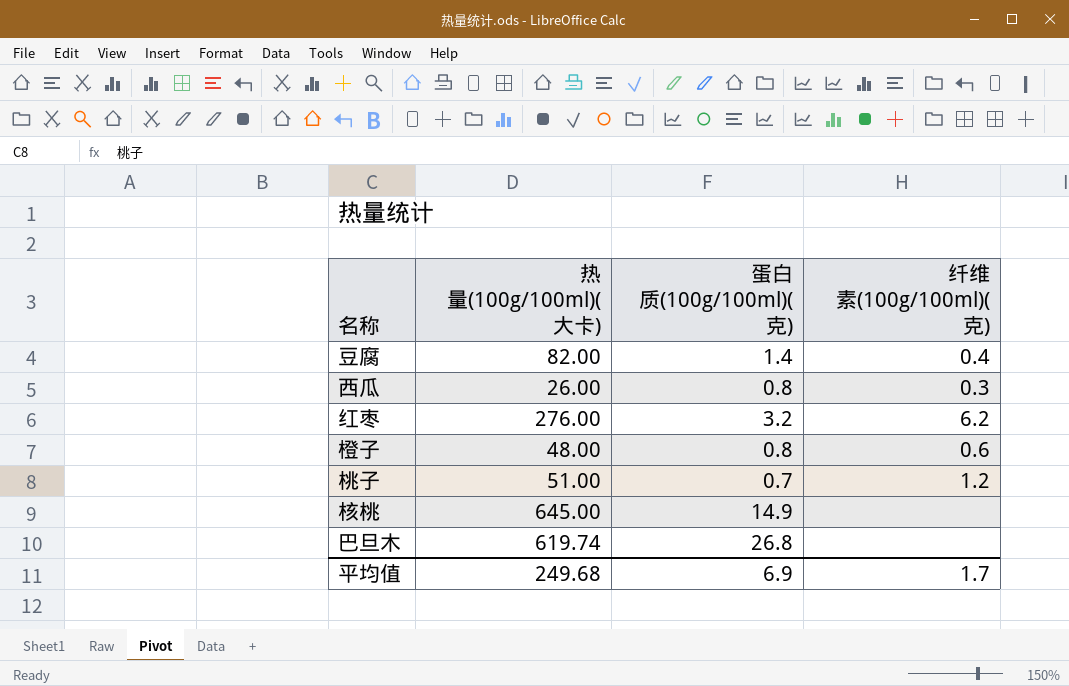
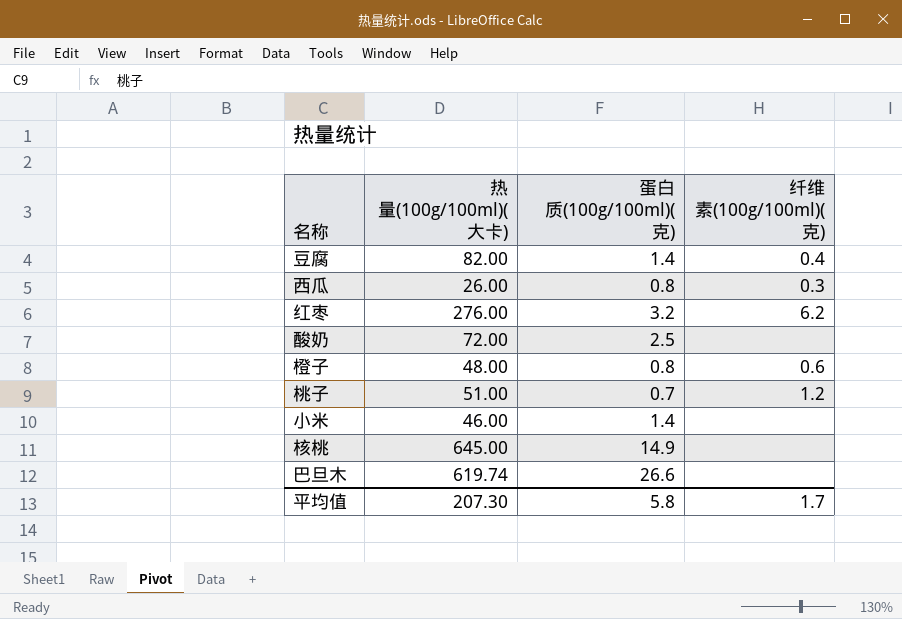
row 酸奶: none -> 72.00 | 2.5 | none
row 小米: none -> 46.00 | 1.4 | none
巴旦木 | 蛋白质(100g/100ml)(克): 26.8 -> 26.6
平均值 | 热量(100g/100ml)(大卡): 249.68 -> 207.30
平均值 | 蛋白质(100g/100ml)(克): 6.9 -> 5.8

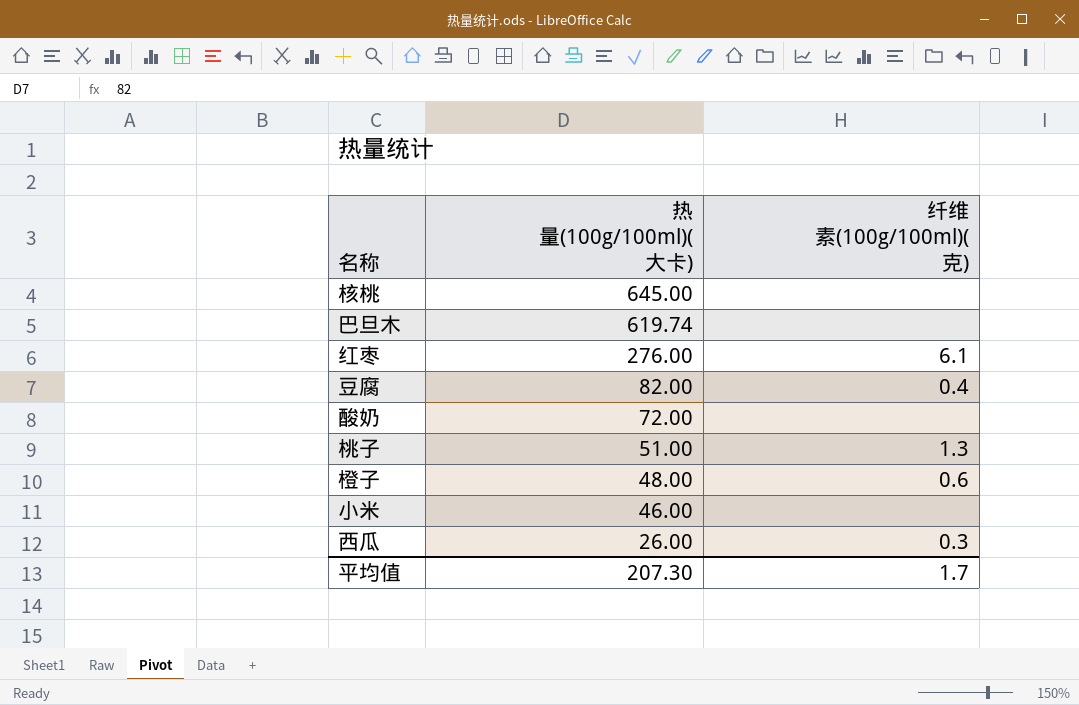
row order: none -> 热量(100g/100ml)(大卡) descending
column 蛋白质(100g/100ml)(克) | position: 3 -> none
红枣 | 纤维素(100g/100ml)(克): 6.2 -> 6.1
桃子 | 纤维素(100g/100ml)(克): 1.2 -> 1.3

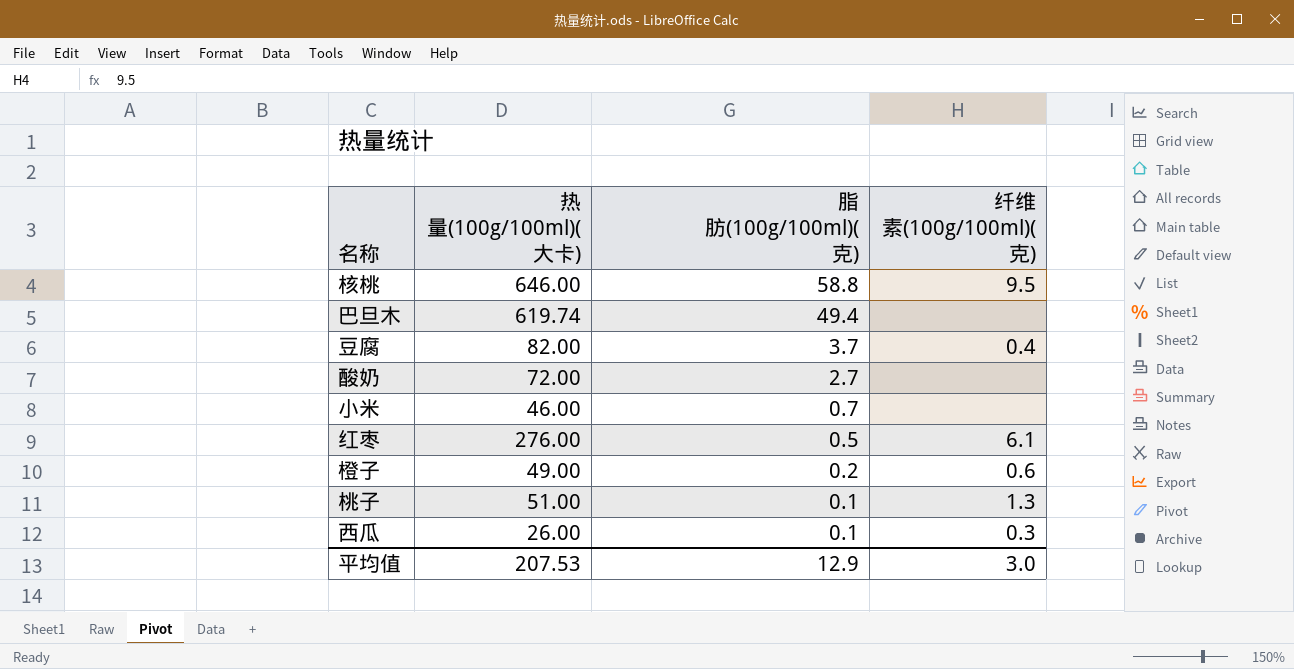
row order: 热量(100g/100ml)(大卡) descending -> 脂肪(100g/100ml)(克) descending
column 脂肪(100g/100ml)(克) | position: none -> 3
核桃 | 热量(100g/100ml)(大卡): 645.00 -> 646.00
核桃 | 纤维素(100g/100ml)(克): none -> 9.5
橙子 | 热量(100g/100ml)(大卡): 48.00 -> 49.00
平均值 | 热量(100g/100ml)(大卡): 207.30 -> 207.53
平均值 | 纤维素(100g/100ml)(克): 1.7 -> 3.0

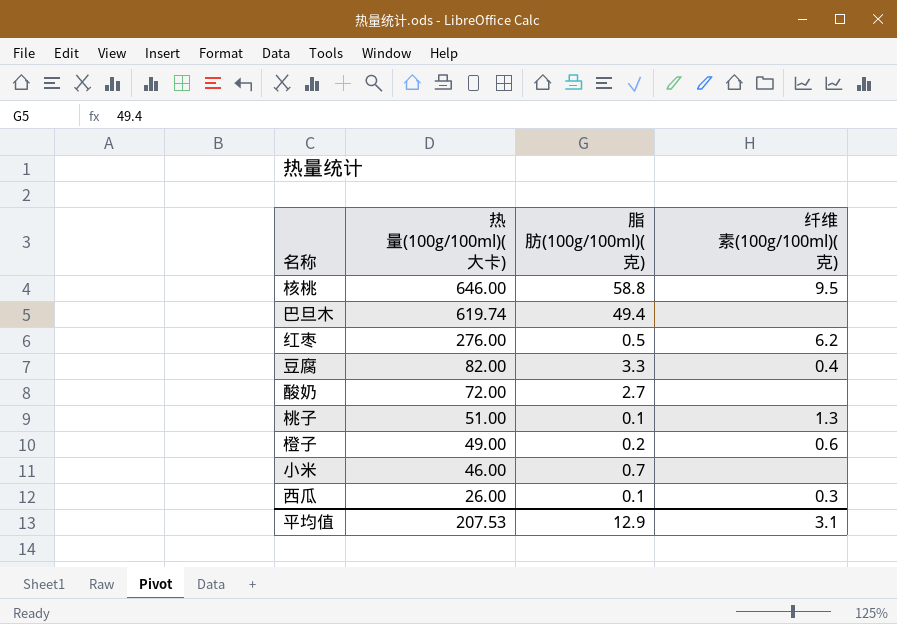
row order: 脂肪(100g/100ml)(克) descending -> 热量(100g/100ml)(大卡) descending
红枣 | 纤维素(100g/100ml)(克): 6.1 -> 6.2
豆腐 | 脂肪(100g/100ml)(克): 3.7 -> 3.3
平均值 | 纤维素(100g/100ml)(克): 3.0 -> 3.1

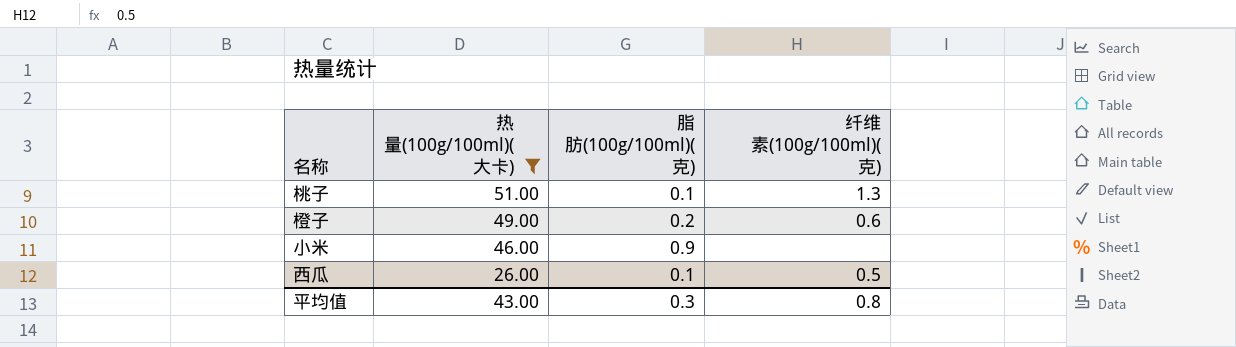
filter: none -> 热量(100g/100ml)(大卡) <= 51.00
小米 | 脂肪(100g/100ml)(克): 0.7 -> 0.9
西瓜 | 纤维素(100g/100ml)(克): 0.3 -> 0.5
平均值 | 热量(100g/100ml)(大卡): 207.53 -> 43.00
平均值 | 脂肪(100g/100ml)(克): 12.9 -> 0.3
平均值 | 纤维素(100g/100ml)(克): 3.1 -> 0.8

